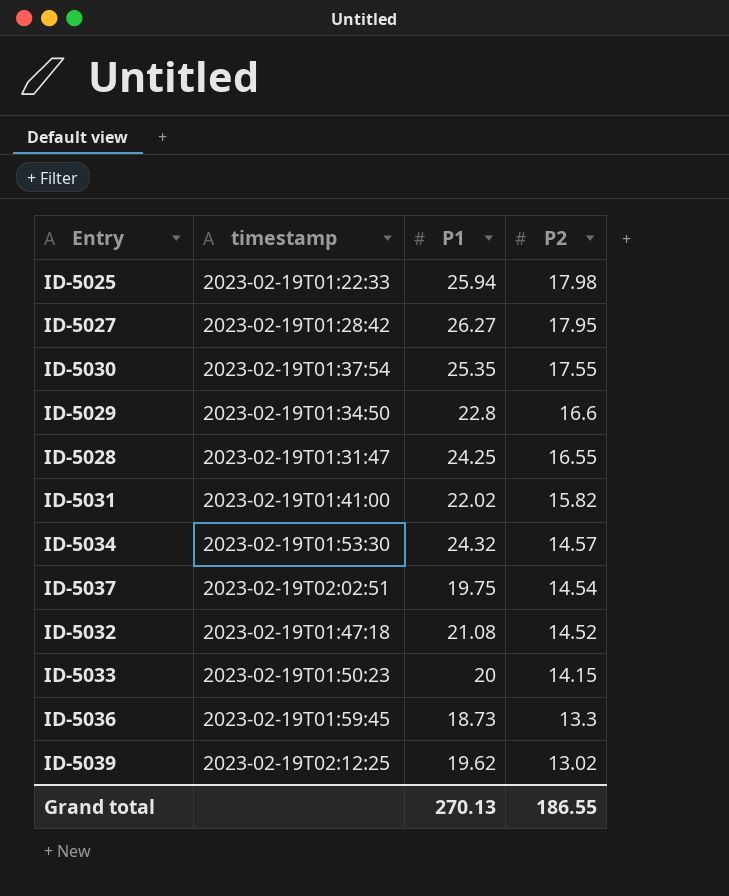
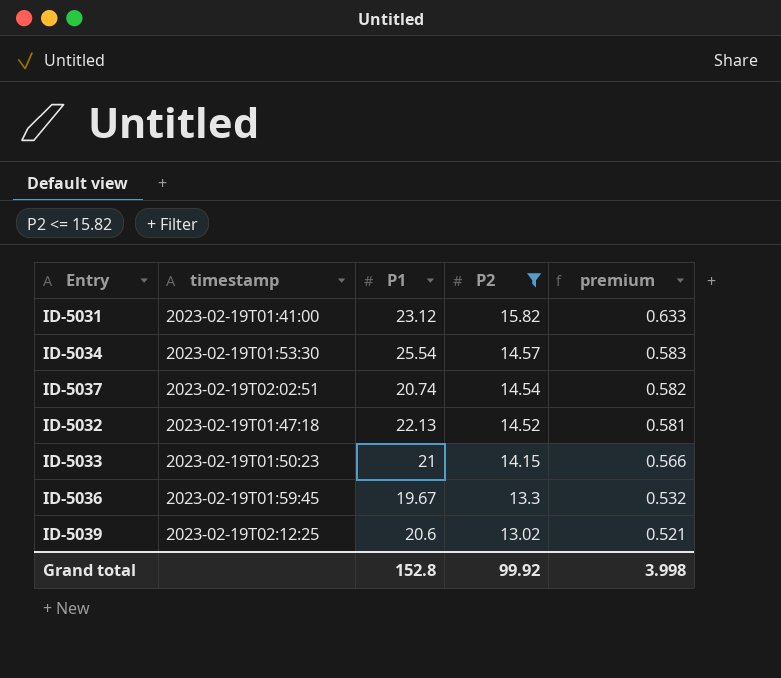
filter: none -> P2 <= 15.82
column premium | formula: none -> [P2] * 0.04
ID-5031 | P1: 22.02 -> 23.12
ID-5034 | P1: 24.32 -> 25.54
ID-5037 | P1: 19.75 -> 20.74
ID-5032 | P1: 21.08 -> 22.13
ID-5033 | P1: 20 -> 21
ID-5036 | P1: 18.73 -> 19.67
ID-5039 | P1: 19.62 -> 20.6
Grand total | P1: 270.13 -> 152.8
Grand total | P2: 186.55 -> 99.92

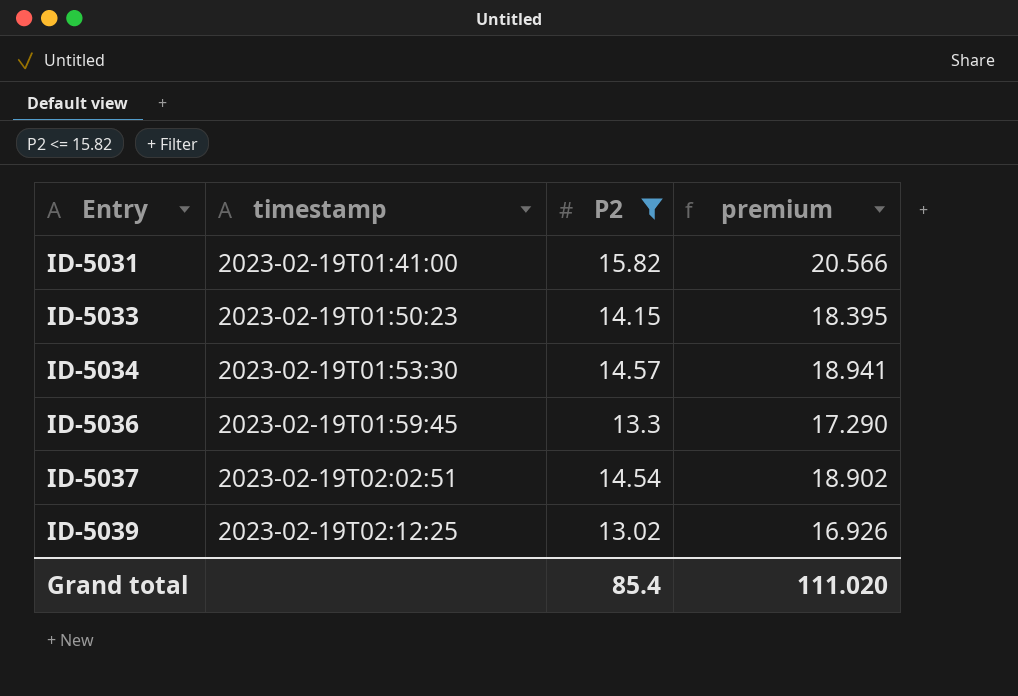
row order: P2 descending -> Entry ascending
column P1 | position: 3 -> none
column premium | formula: [P2] * 0.04 -> [P2] * 1.3
row ID-5032: 2023-02-19T01:47:18 | 22.13 | 14.52 | 0.581 -> none
Grand total | P2: 99.92 -> 85.4
Grand total | premium: 3.998 -> 111.020

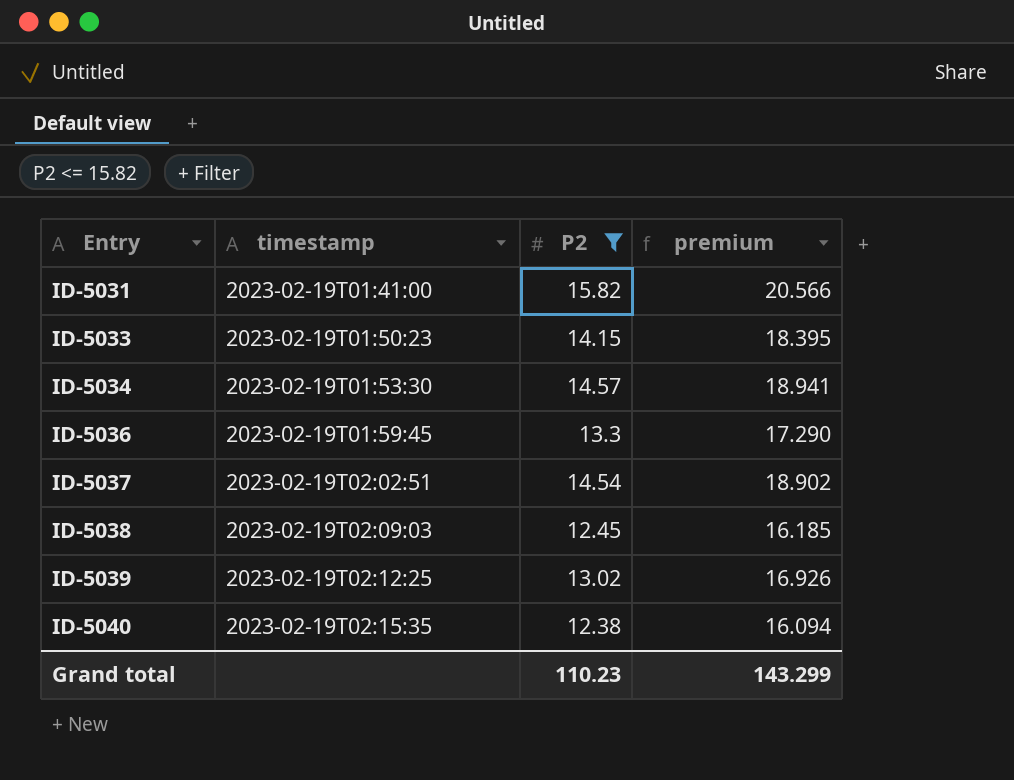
row ID-5038: none -> 2023-02-19T02:09:03 | 12.45 | 16.185
row ID-5040: none -> 2023-02-19T02:15:35 | 12.38 | 16.094
Grand total | P2: 85.4 -> 110.23
Grand total | premium: 111.020 -> 143.299

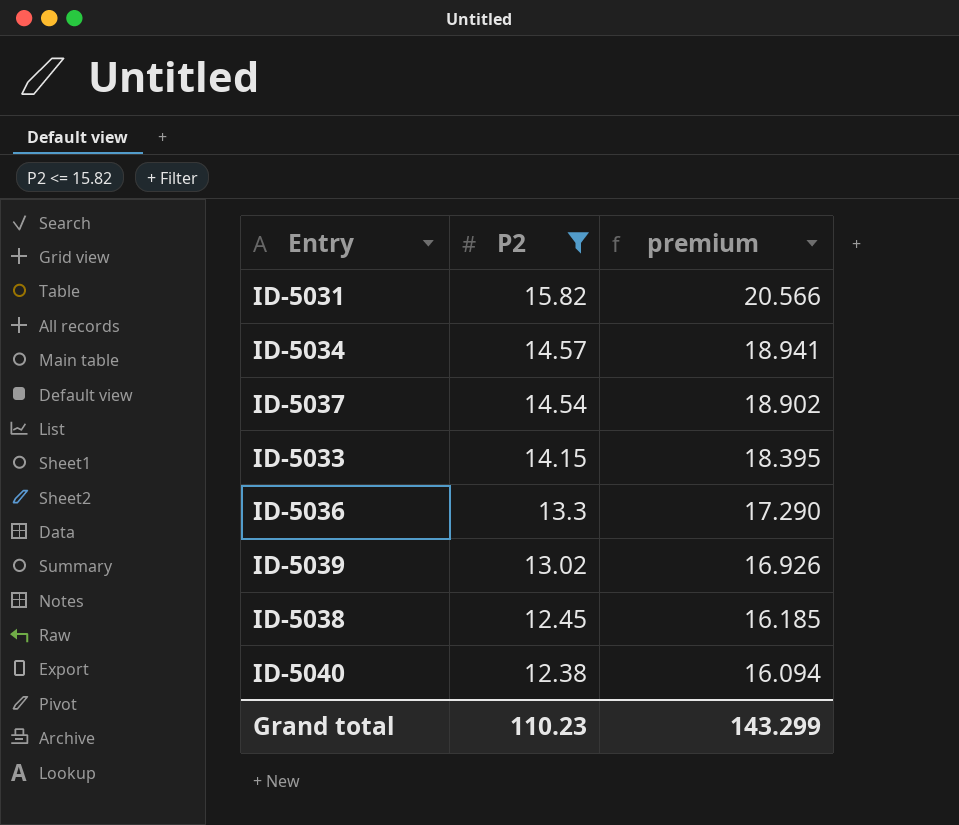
row order: Entry ascending -> P2 descending
column timestamp | position: 2 -> none

